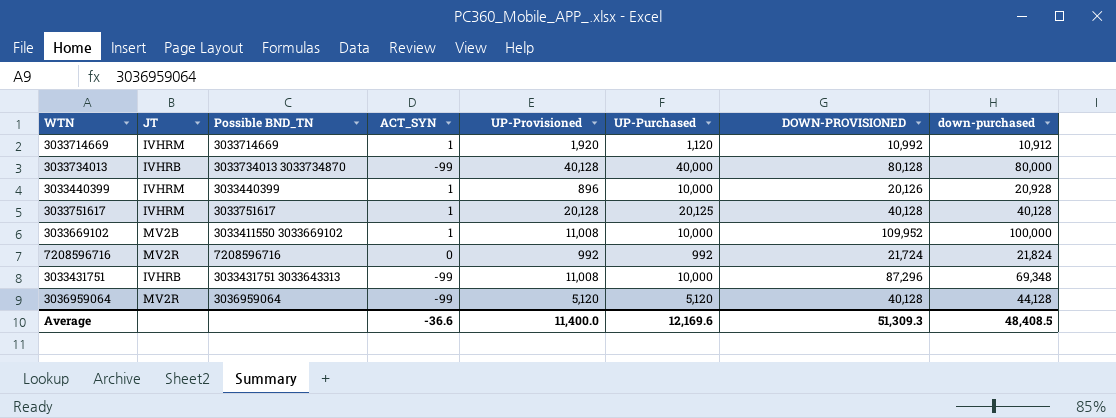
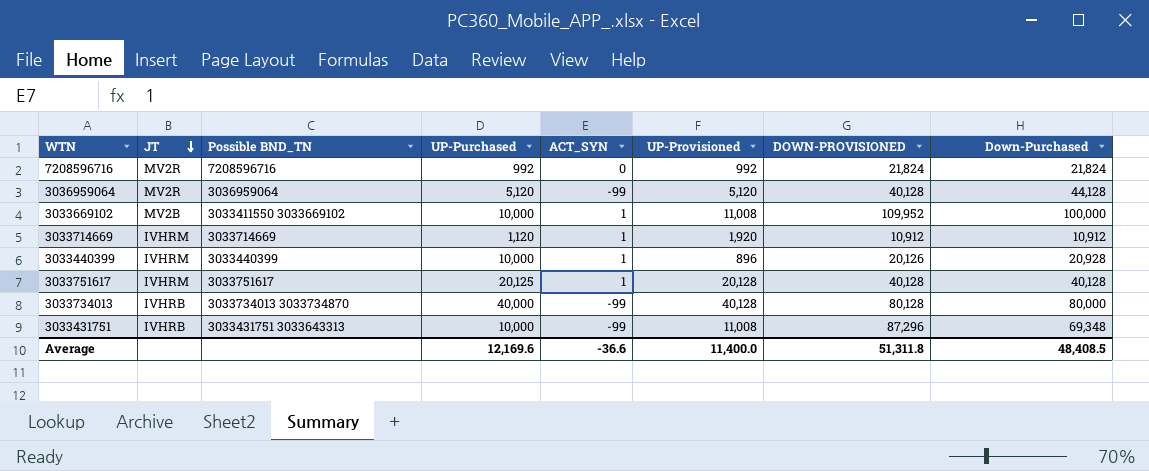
row order: none -> JT descending
column UP-Purchased | position: 6 -> 4
column name: down-purchased -> Down-Purchased
7208596716 | DOWN-PROVISIONED: 21,724 -> 21,824
3033714669 | DOWN-PROVISIONED: 10,992 -> 10,912
Average | DOWN-PROVISIONED: 51,309.3 -> 51,311.8

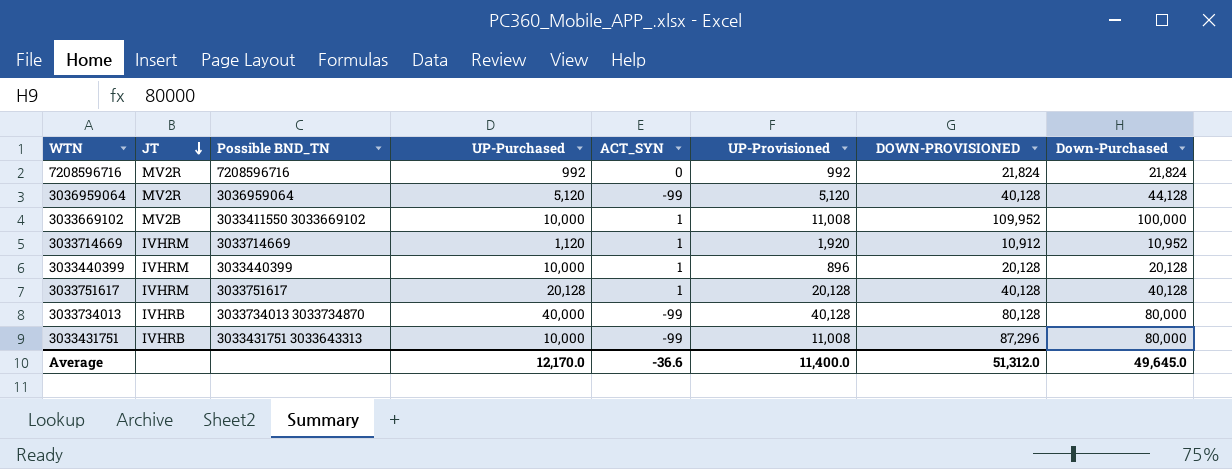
3033714669 | Down-Purchased: 10,912 -> 10,952
3033440399 | DOWN-PROVISIONED: 20,126 -> 20,128
3033440399 | Down-Purchased: 20,928 -> 20,128
3033751617 | UP-Purchased: 20,125 -> 20,128
3033431751 | Down-Purchased: 69,348 -> 80,000
Average | UP-Purchased: 12,169.6 -> 12,170.0
Average | DOWN-PROVISIONED: 51,311.8 -> 51,312.0
Average | Down-Purchased: 48,408.5 -> 49,645.0

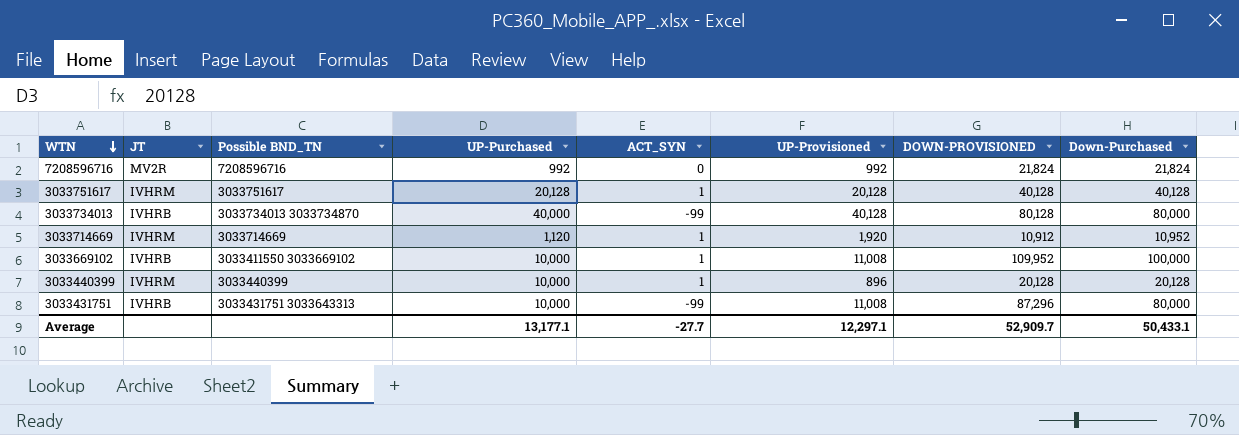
row order: JT descending -> WTN descending
row 3036959064: MV2R | 3036959064 | 5,120 | -99 | 5,120 | 40,128 | 44,128 -> none
3033669102 | JT: MV2B -> IVHRB
Average | UP-Purchased: 12,170.0 -> 13,177.1
Average | ACT_SYN: -36.6 -> -27.7
Average | UP-Provisioned: 11,400.0 -> 12,297.1
Average | DOWN-PROVISIONED: 51,312.0 -> 52,909.7
Average | Down-Purchased: 49,645.0 -> 50,433.1

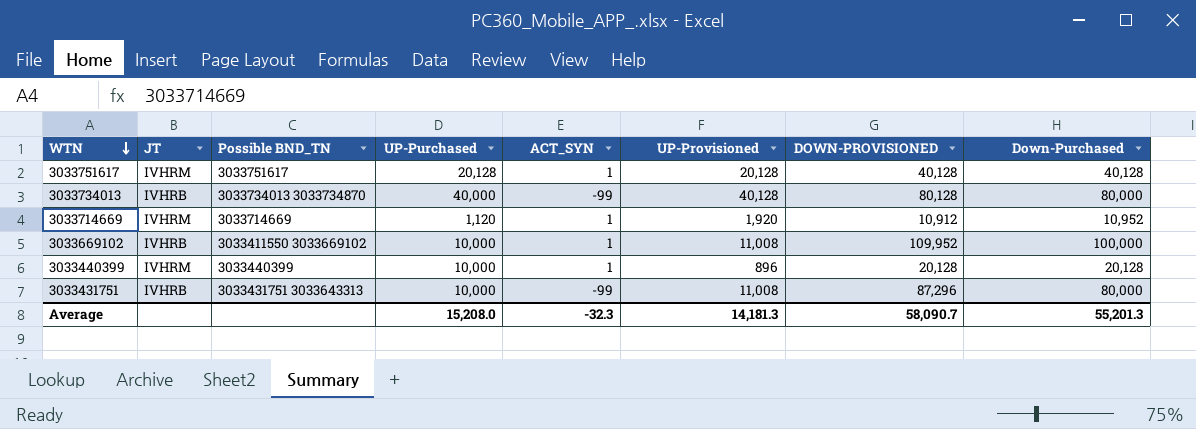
row 7208596716: MV2R | 7208596716 | 992 | 0 | 992 | 21,824 | 21,824 -> none
Average | UP-Purchased: 13,177.1 -> 15,208.0
Average | ACT_SYN: -27.7 -> -32.3
Average | UP-Provisioned: 12,297.1 -> 14,181.3
Average | DOWN-PROVISIONED: 52,909.7 -> 58,090.7
Average | Down-Purchased: 50,433.1 -> 55,201.3

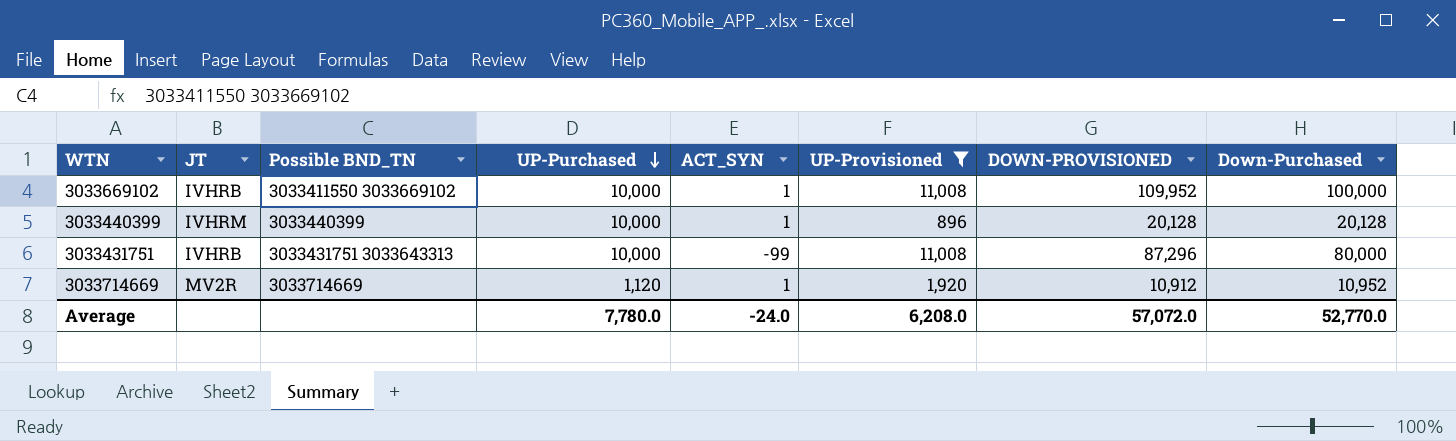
filter: none -> UP-Provisioned <= 11,008
row order: WTN descending -> UP-Purchased descending
3033714669 | JT: IVHRM -> MV2R
Average | UP-Purchased: 15,208.0 -> 7,780.0
Average | ACT_SYN: -32.3 -> -24.0
Average | UP-Provisioned: 14,181.3 -> 6,208.0
Average | DOWN-PROVISIONED: 58,090.7 -> 57,072.0
Average | Down-Purchased: 55,201.3 -> 52,770.0

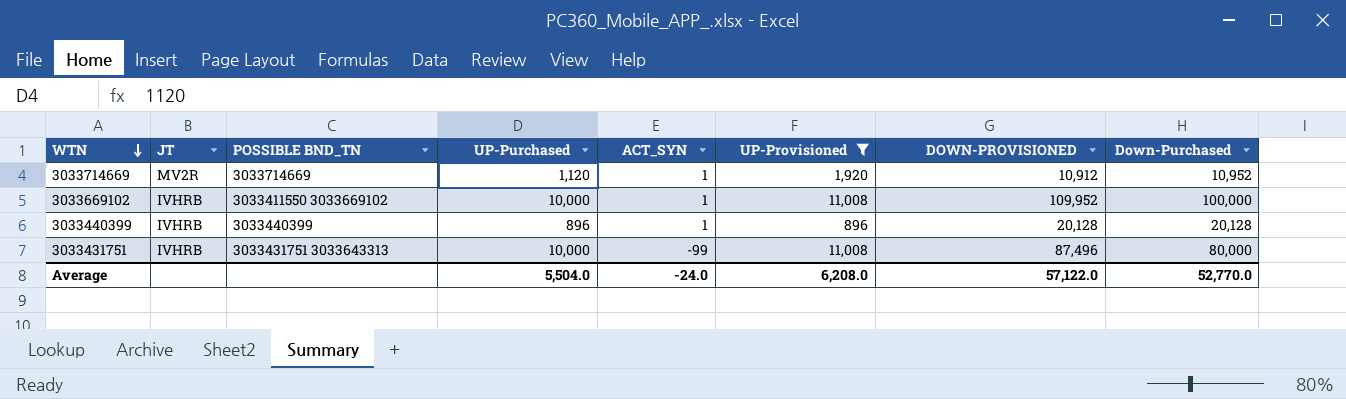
row order: UP-Purchased descending -> WTN descending
column name: Possible BND_TN -> POSSIBLE BND_TN
3033440399 | JT: IVHRM -> IVHRB
3033440399 | UP-Purchased: 10,000 -> 896
3033431751 | DOWN-PROVISIONED: 87,296 -> 87,496
Average | UP-Purchased: 7,780.0 -> 5,504.0
Average | DOWN-PROVISIONED: 57,072.0 -> 57,122.0

